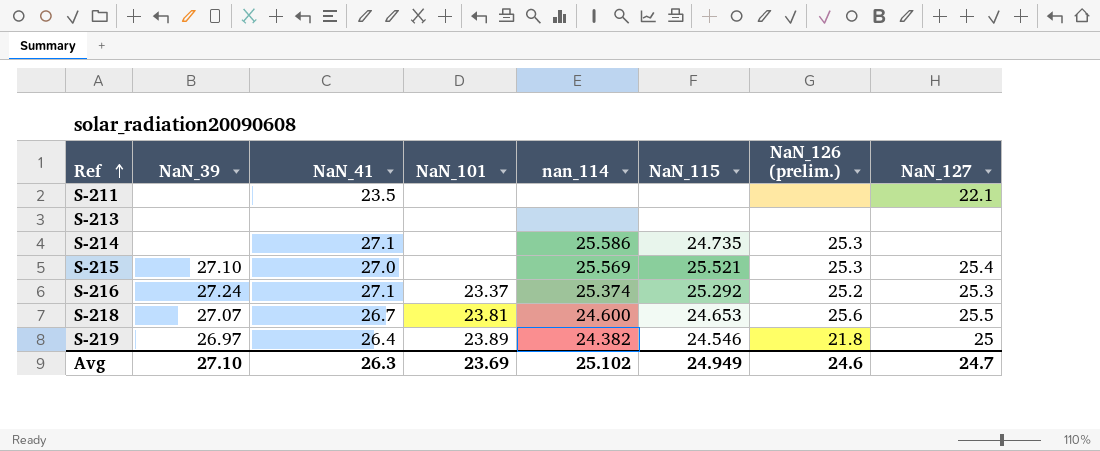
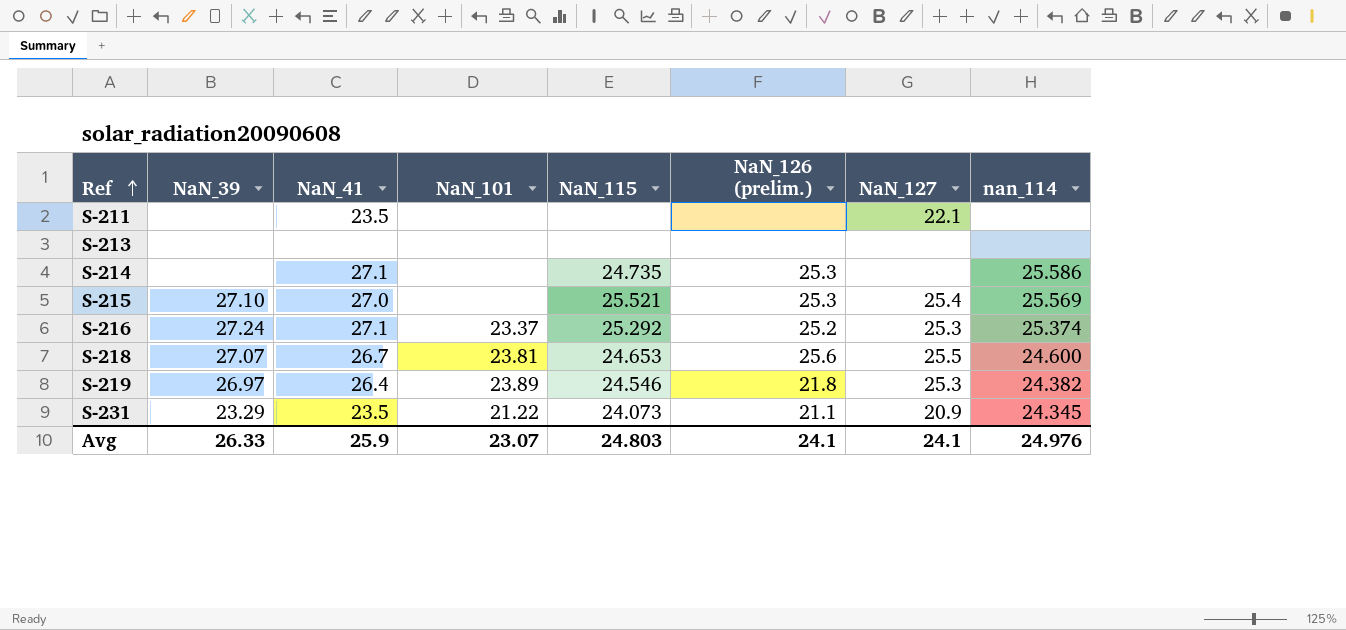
column nan_114 | position: 5 -> 8
S-219 | NaN_127: 25 -> 25.3
row S-231: none -> 23.29 | 23.5 | 21.22 | 24.073 | 21.1 | 20.9 | 24.345
Avg | NaN_39: 27.10 -> 26.33
Avg | NaN_41: 26.3 -> 25.9
Avg | NaN_101: 23.69 -> 23.07
Avg | NaN_115: 24.949 -> 24.803
Avg | NaN_126 (prelim.): 24.6 -> 24.1
Avg | NaN_127: 24.7 -> 24.1
Avg | nan_114: 25.102 -> 24.976

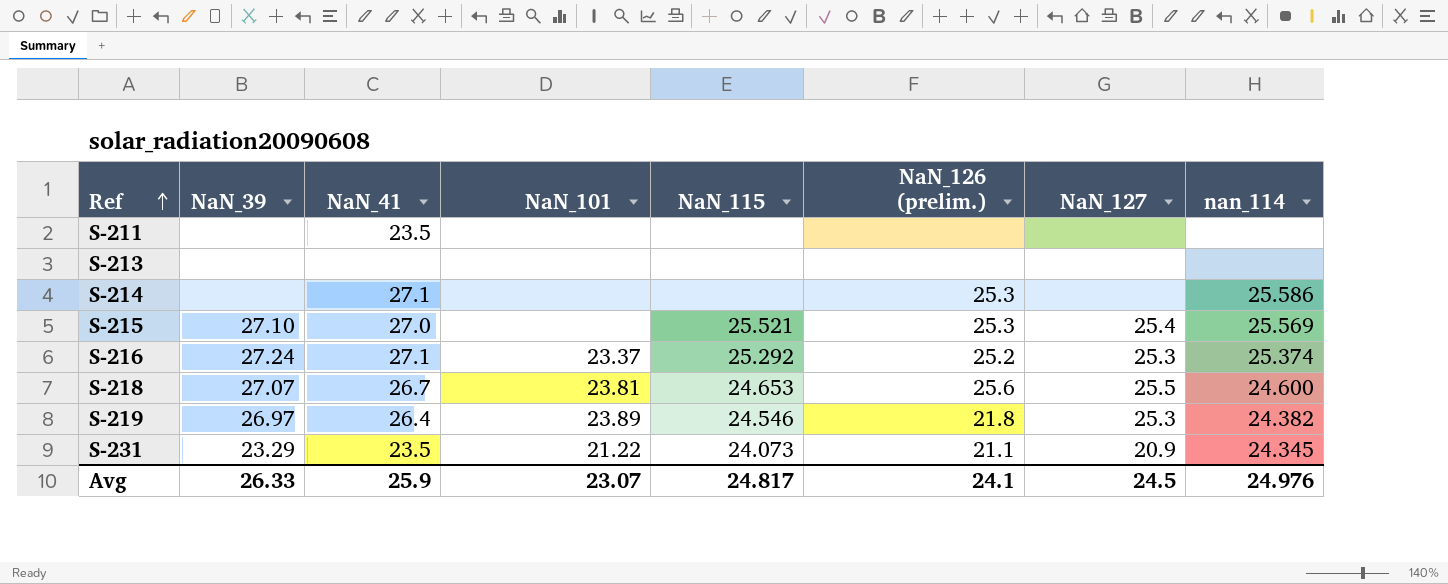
S-211 | NaN_127: 22.1 -> none
S-214 | NaN_115: 24.735 -> none
Avg | NaN_115: 24.803 -> 24.817
Avg | NaN_127: 24.1 -> 24.5

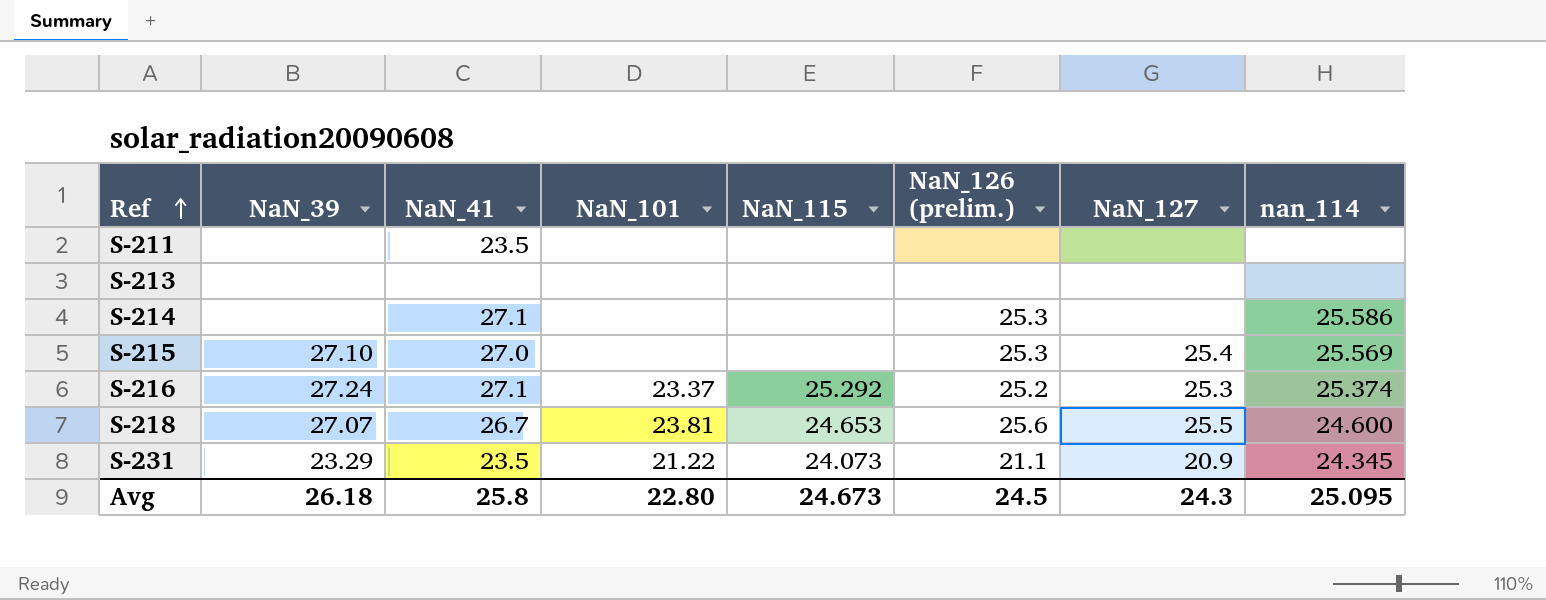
row S-219: 26.97 | 26.4 | 23.89 | 24.546 | 21.8 | 25.3 | 24.382 -> none
S-215 | NaN_115: 25.521 -> none
Avg | NaN_39: 26.33 -> 26.18
Avg | NaN_41: 25.9 -> 25.8
Avg | NaN_101: 23.07 -> 22.80
Avg | NaN_115: 24.817 -> 24.673
Avg | NaN_126 (prelim.): 24.1 -> 24.5
Avg | NaN_127: 24.5 -> 24.3
Avg | nan_114: 24.976 -> 25.095

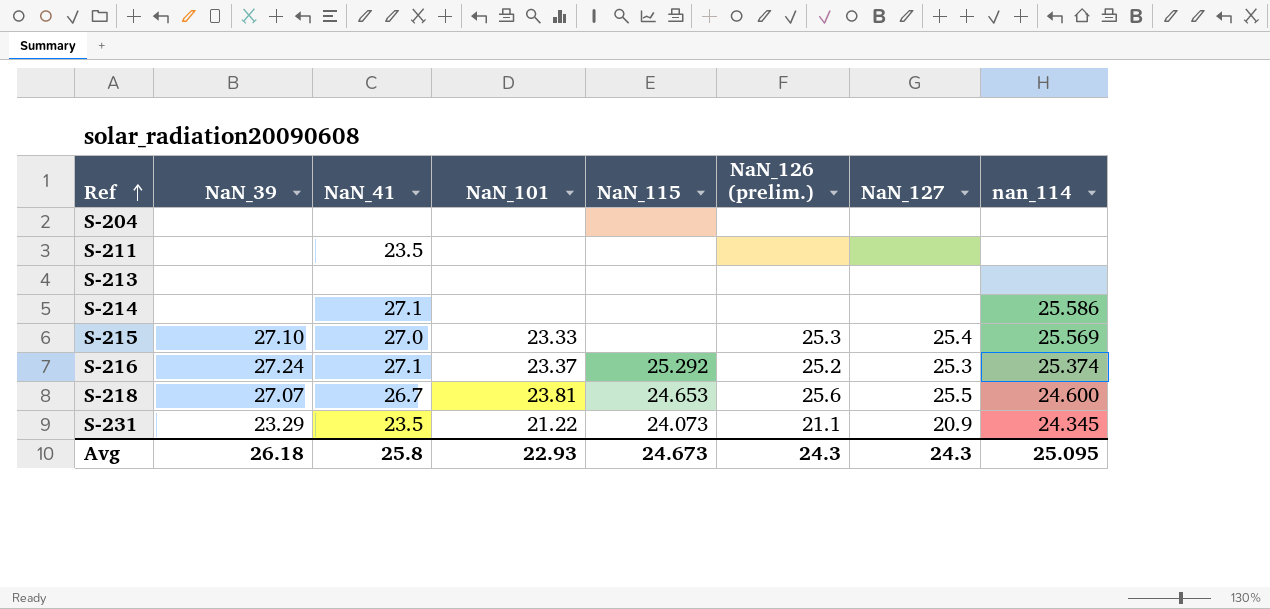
row S-204: none -> none | none | none | none | none | none | none
S-214 | NaN_126 (prelim.): 25.3 -> none
S-215 | NaN_101: none -> 23.33
Avg | NaN_101: 22.80 -> 22.93
Avg | NaN_126 (prelim.): 24.5 -> 24.3

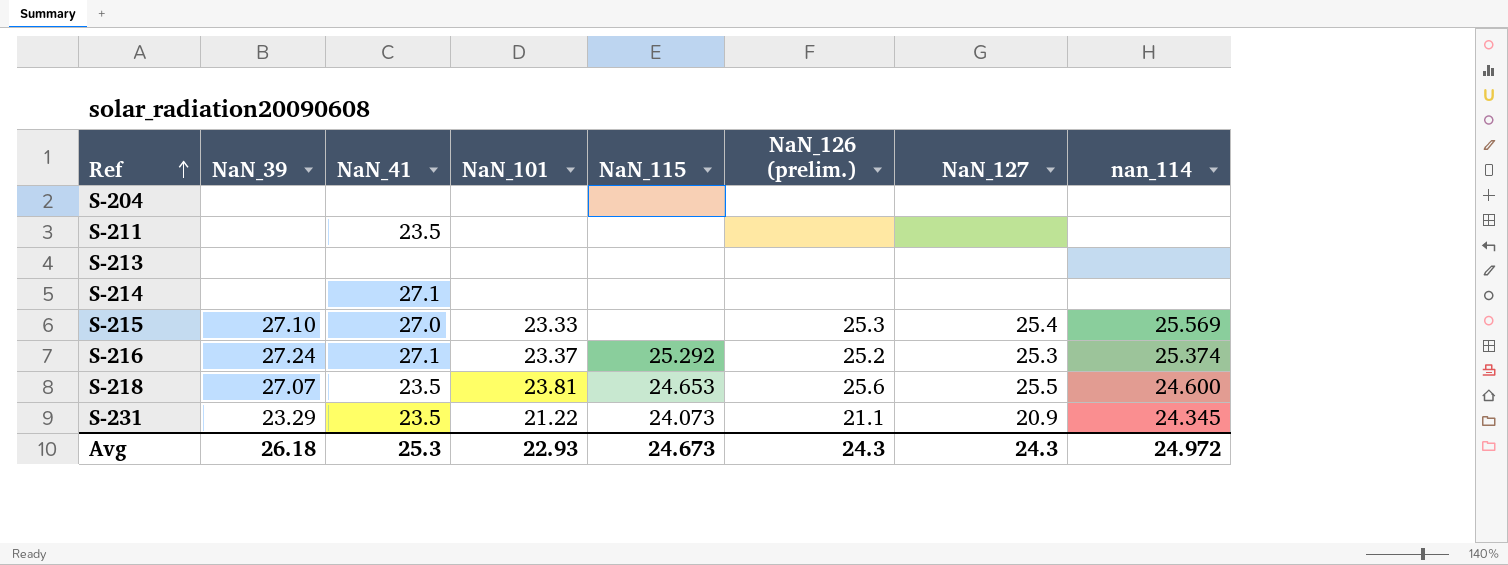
S-214 | nan_114: 25.586 -> none
S-218 | NaN_41: 26.7 -> 23.5
Avg | NaN_41: 25.8 -> 25.3
Avg | nan_114: 25.095 -> 24.972

